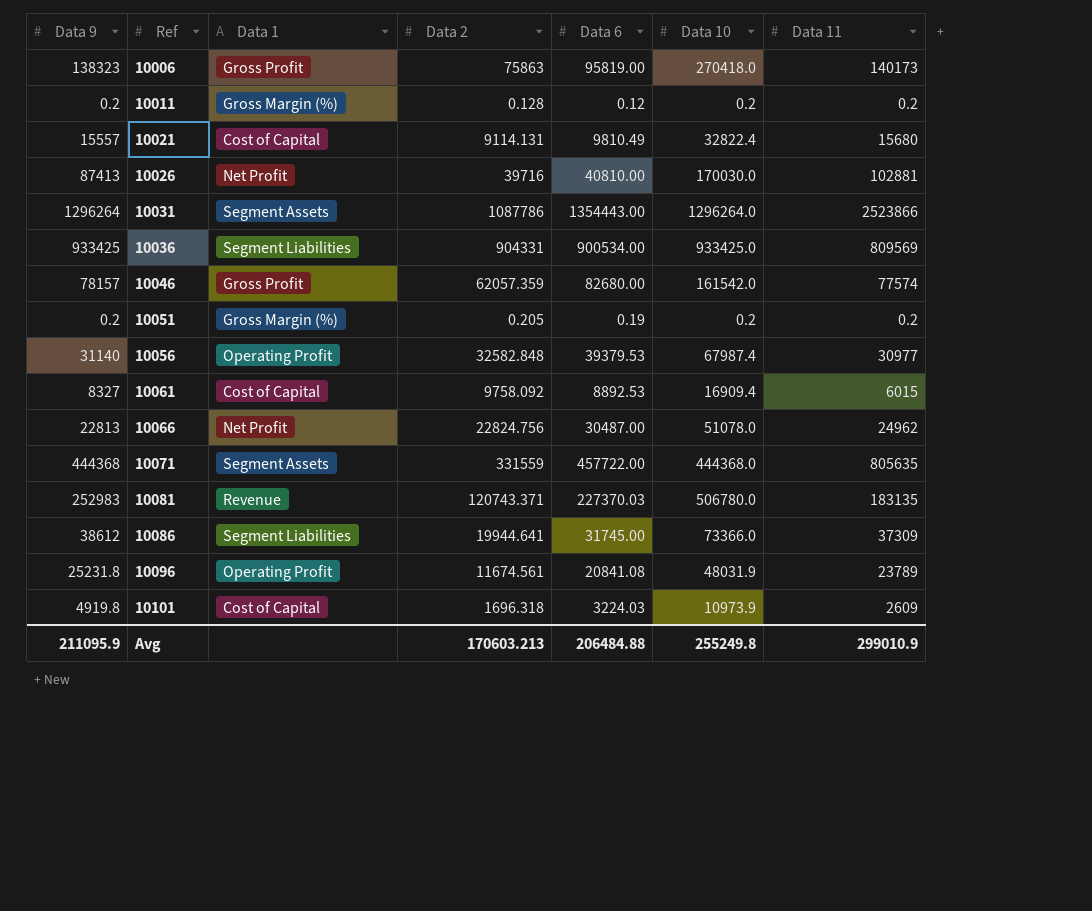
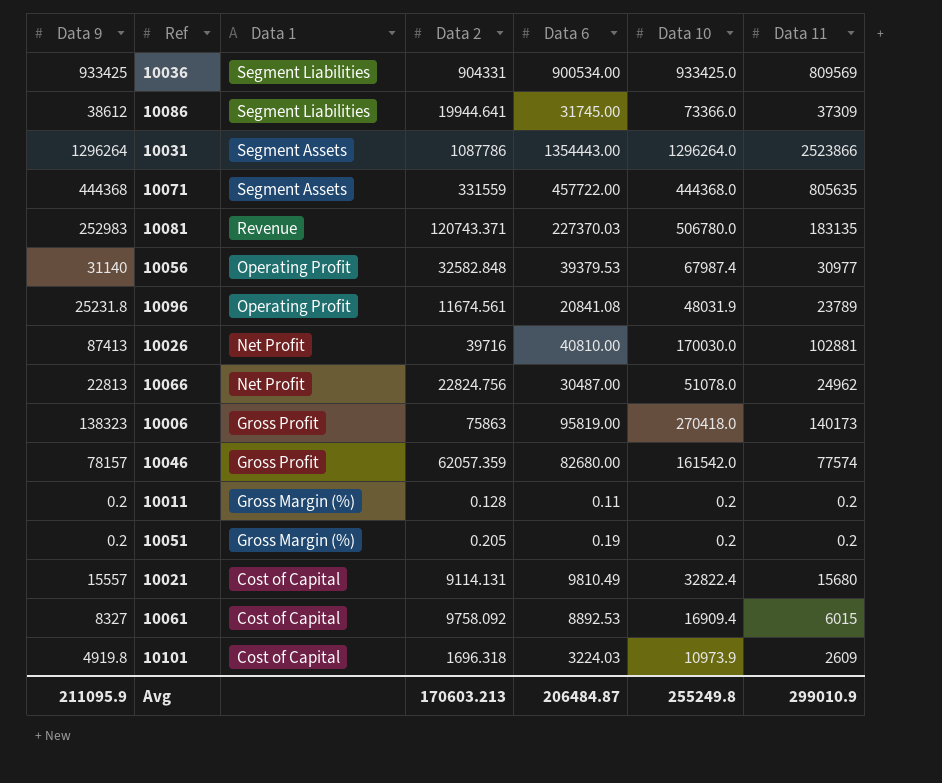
row order: Ref ascending -> Data 1 descending
10011 | Data 6: 0.12 -> 0.11
Avg | Data 6: 206484.88 -> 206484.87

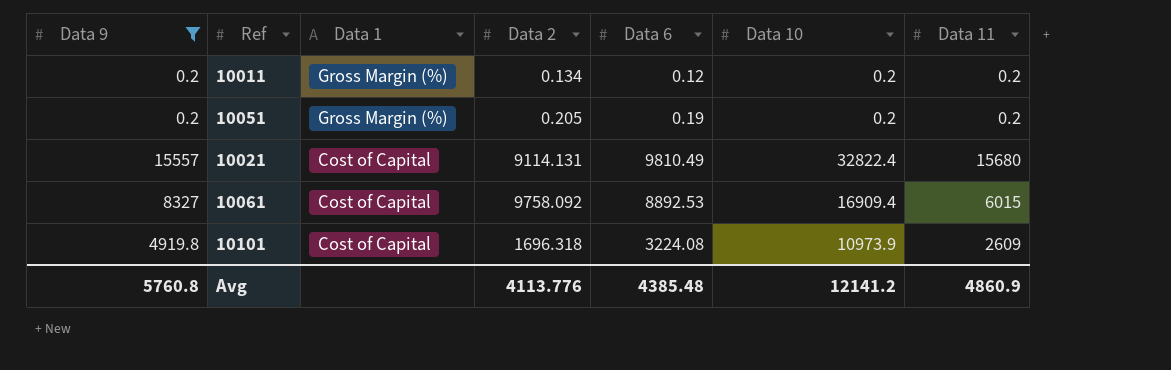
filter: none -> Data 9 <= 15557
10011 | Data 2: 0.128 -> 0.134
10011 | Data 6: 0.11 -> 0.12
10101 | Data 6: 3224.03 -> 3224.08
Avg | Data 9: 211095.9 -> 5760.8
Avg | Data 2: 170603.213 -> 4113.776
Avg | Data 6: 206484.87 -> 4385.48
Avg | Data 10: 255249.8 -> 12141.2
Avg | Data 11: 299010.9 -> 4860.9

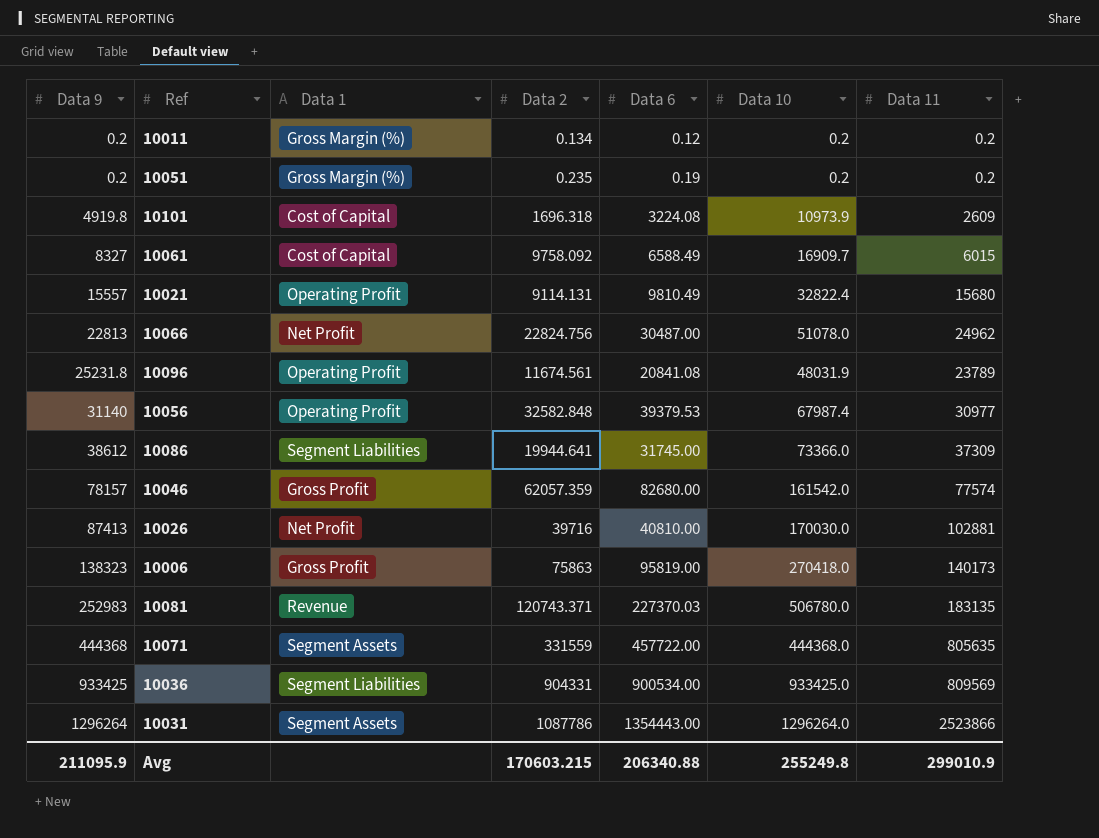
filter: Data 9 <= 15557 -> none
row order: Data 1 descending -> Data 9 ascending
10051 | Data 2: 0.205 -> 0.235
10061 | Data 6: 8892.53 -> 6588.49
10061 | Data 10: 16909.4 -> 16909.7
10021 | Data 1: Cost of Capital -> Operating Profit
Avg | Data 9: 5760.8 -> 211095.9
Avg | Data 2: 4113.776 -> 170603.215
Avg | Data 6: 4385.48 -> 206340.88
Avg | Data 10: 12141.2 -> 255249.8
Avg | Data 11: 4860.9 -> 299010.9

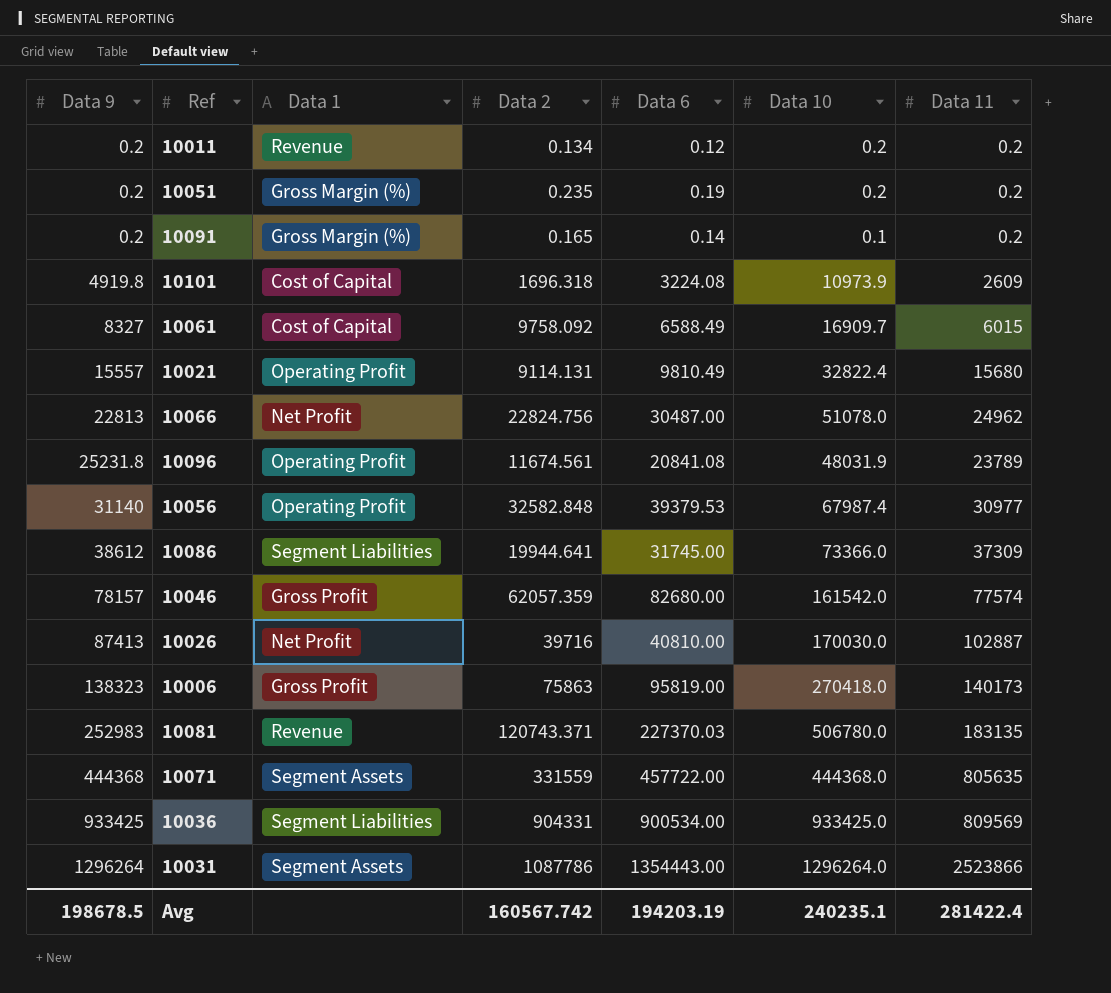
10011 | Data 1: Gross Margin (%) -> Revenue
row 10091: none -> 0.2 | Gross Margin (%) | 0.165 | 0.14 | 0.1 | 0.2
10026 | Data 11: 102881 -> 102887
Avg | Data 9: 211095.9 -> 198678.5
Avg | Data 2: 170603.215 -> 160567.742
Avg | Data 6: 206340.88 -> 194203.19
Avg | Data 10: 255249.8 -> 240235.1
Avg | Data 11: 299010.9 -> 281422.4

